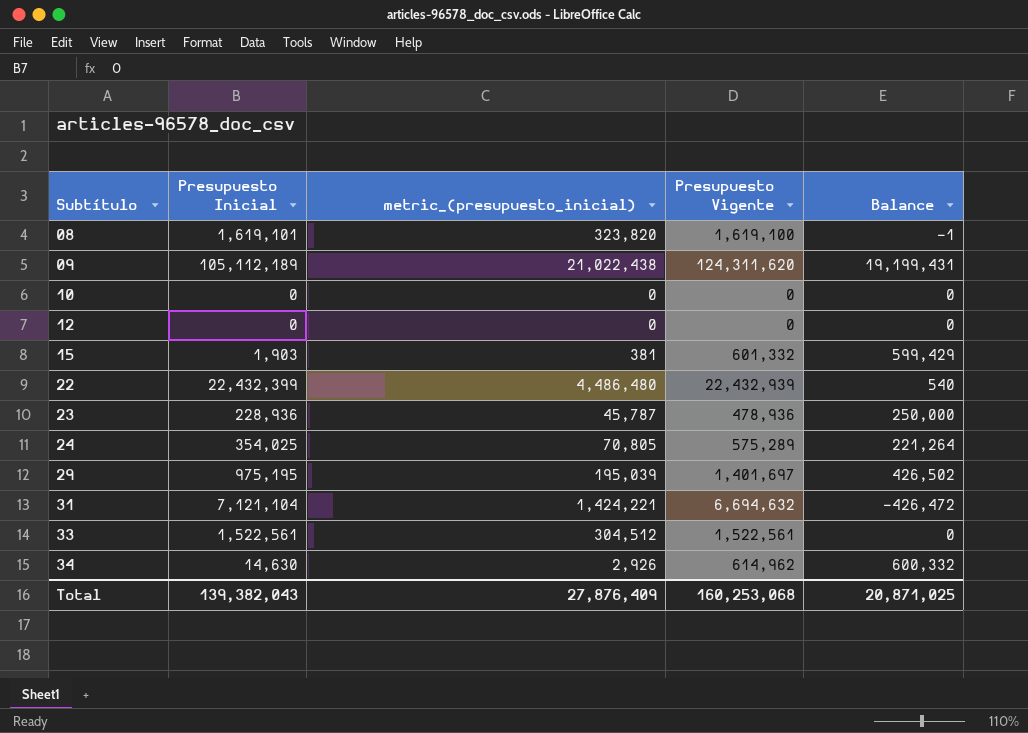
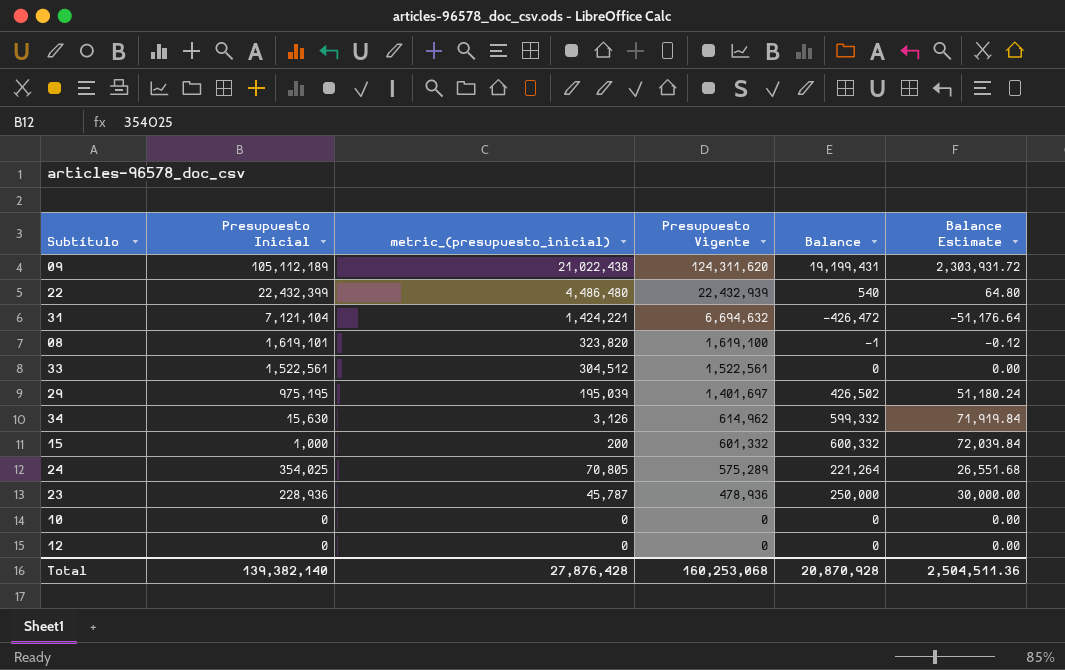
row order: Subtítulo ascending -> Presupuesto Vigente descending
column Balance Estimate | formula: none -> [Balance] * 0.12
34 | Presupuesto Inicial: 14,630 -> 15,630
34 | metric_(presupuesto_inicial): 2,926 -> 3,126
34 | Balance: 600,332 -> 599,332
15 | Presupuesto Inicial: 1,903 -> 1,000
15 | metric_(presupuesto_inicial): 381 -> 200
15 | Balance: 599,429 -> 600,332
Total | Presupuesto Inicial: 139,382,043 -> 139,382,140
Total | metric_(presupuesto_inicial): 27,876,409 -> 27,876,428
Total | Balance: 20,871,025 -> 20,870,928

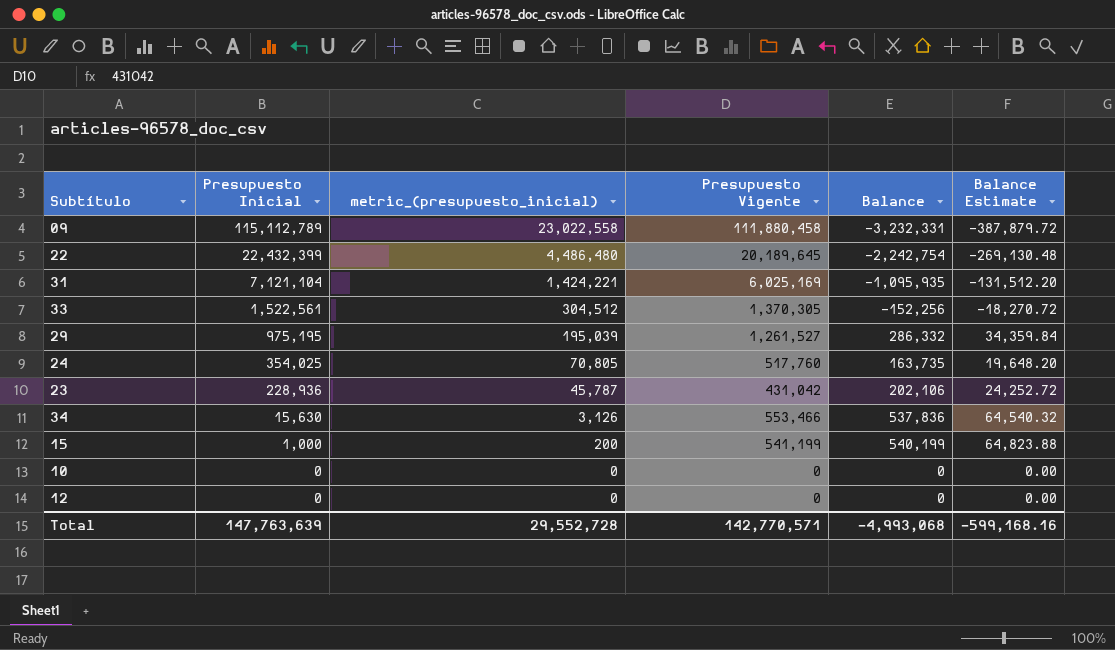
row order: Presupuesto Vigente descending -> Presupuesto Inicial descending
row 08: 1,619,101 | 323,820 | 1,619,100 | -1 | -0.12 -> none
09 | Presupuesto Inicial: 105,112,189 -> 115,112,789
09 | metric_(presupuesto_inicial): 21,022,438 -> 23,022,558
09 | Presupuesto Vigente: 124,311,620 -> 111,880,458
09 | Balance: 19,199,431 -> -3,232,331
09 | Balance Estimate: 2,303,931.72 -> -387,879.72
22 | Presupuesto Vigente: 22,432,939 -> 20,189,645
22 | Balance: 540 -> -2,242,754
22 | Balance Estimate: 64.80 -> -269,130.48
31 | Presupuesto Vigente: 6,694,632 -> 6,025,169
31 | Balance: -426,472 -> -1,095,935
31 | Balance Estimate: -51,176.64 -> -131,512.20
33 | Presupuesto Vigente: 1,522,561 -> 1,370,305
33 | Balance: 0 -> -152,256
33 | Balance Estimate: 0.00 -> -18,270.72
29 | Presupuesto Vigente: 1,401,697 -> 1,261,527
29 | Balance: 426,502 -> 286,332
29 | Balance Estimate: 51,180.24 -> 34,359.84
24 | Presupuesto Vigente: 575,289 -> 517,760
24 | Balance: 221,264 -> 163,735
24 | Balance Estimate: 26,551.68 -> 19,648.20
23 | Presupuesto Vigente: 478,936 -> 431,042
23 | Balance: 250,000 -> 202,106
23 | Balance Estimate: 30,000.00 -> 24,252.72
34 | Presupuesto Vigente: 614,962 -> 553,466
34 | Balance: 599,332 -> 537,836
34 | Balance Estimate: 71,919.84 -> 64,540.32
15 | Presupuesto Vigente: 601,332 -> 541,199
15 | Balance: 600,332 -> 540,199
15 | Balance Estimate: 72,039.84 -> 64,823.88
Total | Presupuesto Inicial: 139,382,140 -> 147,763,639
Total | metric_(presupuesto_inicial): 27,876,428 -> 29,552,728
Total | Presupuesto Vigente: 160,253,068 -> 142,770,571
Total | Balance: 20,870,928 -> -4,993,068
Total | Balance Estimate: 2,504,511.36 -> -599,168.16

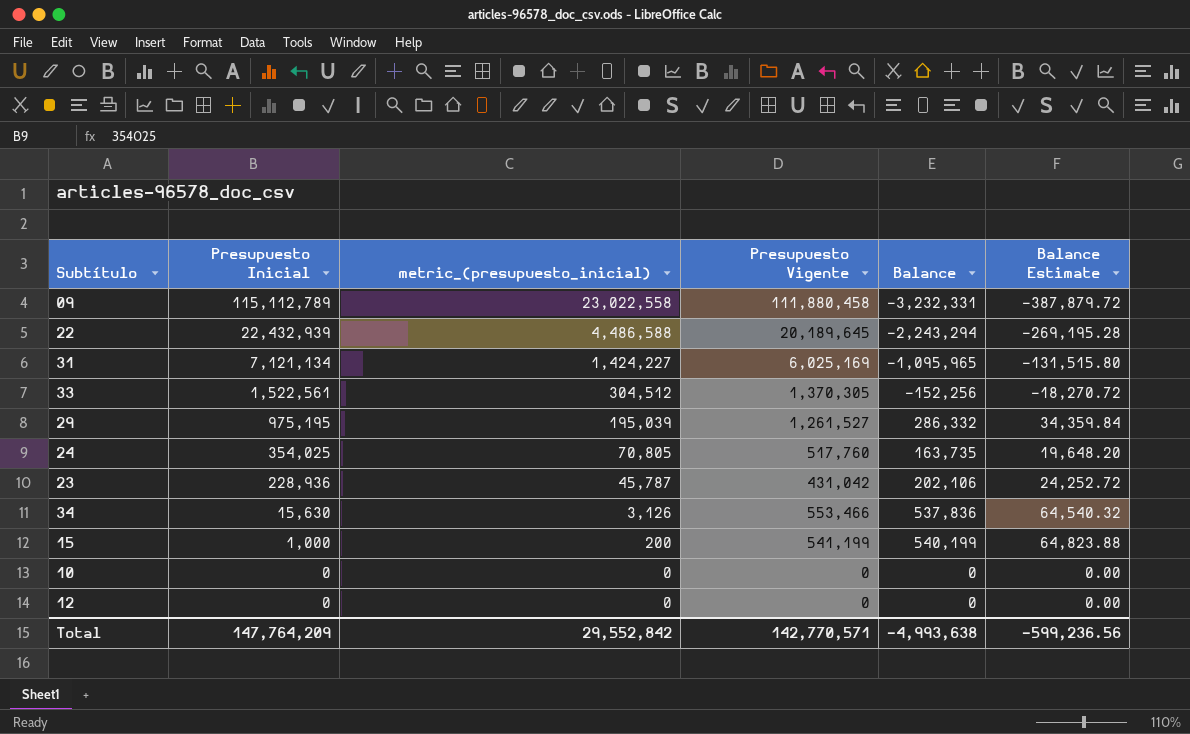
22 | Presupuesto Inicial: 22,432,399 -> 22,432,939
22 | metric_(presupuesto_inicial): 4,486,480 -> 4,486,588
22 | Balance: -2,242,754 -> -2,243,294
22 | Balance Estimate: -269,130.48 -> -269,195.28
31 | Presupuesto Inicial: 7,121,104 -> 7,121,134
31 | metric_(presupuesto_inicial): 1,424,221 -> 1,424,227
31 | Balance: -1,095,935 -> -1,095,965
31 | Balance Estimate: -131,512.20 -> -131,515.80
Total | Presupuesto Inicial: 147,763,639 -> 147,764,209
Total | metric_(presupuesto_inicial): 29,552,728 -> 29,552,842
Total | Balance: -4,993,068 -> -4,993,638
Total | Balance Estimate: -599,168.16 -> -599,236.56

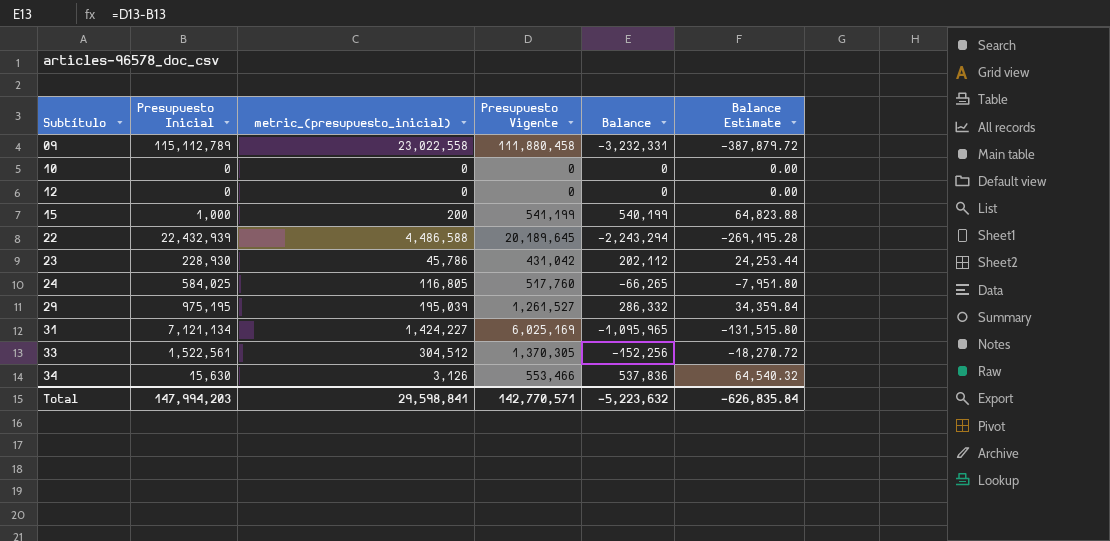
row order: Presupuesto Inicial descending -> Subtítulo ascending
23 | Presupuesto Inicial: 228,936 -> 228,930
23 | metric_(presupuesto_inicial): 45,787 -> 45,786
23 | Balance: 202,106 -> 202,112
23 | Balance Estimate: 24,252.72 -> 24,253.44
24 | Presupuesto Inicial: 354,025 -> 584,025
24 | metric_(presupuesto_inicial): 70,805 -> 116,805
24 | Balance: 163,735 -> -66,265
24 | Balance Estimate: 19,648.20 -> -7,951.80
Total | Presupuesto Inicial: 147,764,209 -> 147,994,203
Total | metric_(presupuesto_inicial): 29,552,842 -> 29,598,841
Total | Balance: -4,993,638 -> -5,223,632
Total | Balance Estimate: -599,236.56 -> -626,835.84

